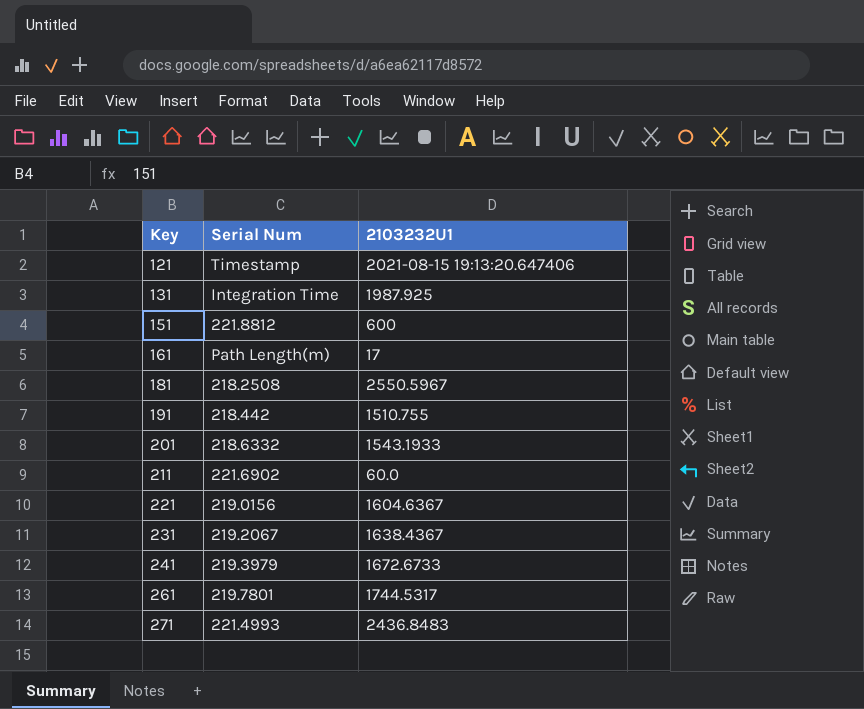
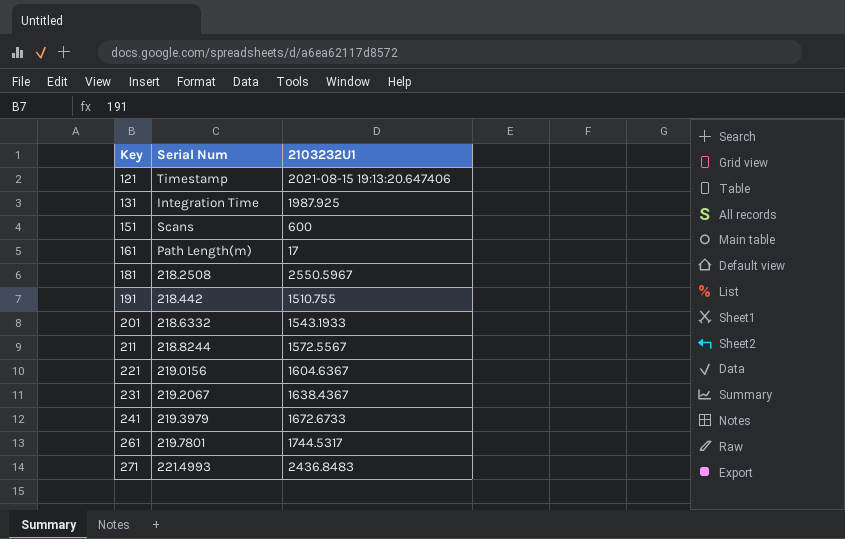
151 | Serial Num: 221.8812 -> Scans
211 | Serial Num: 221.6902 -> 218.8244
211 | 2103232U1: 60.0 -> 1572.5567

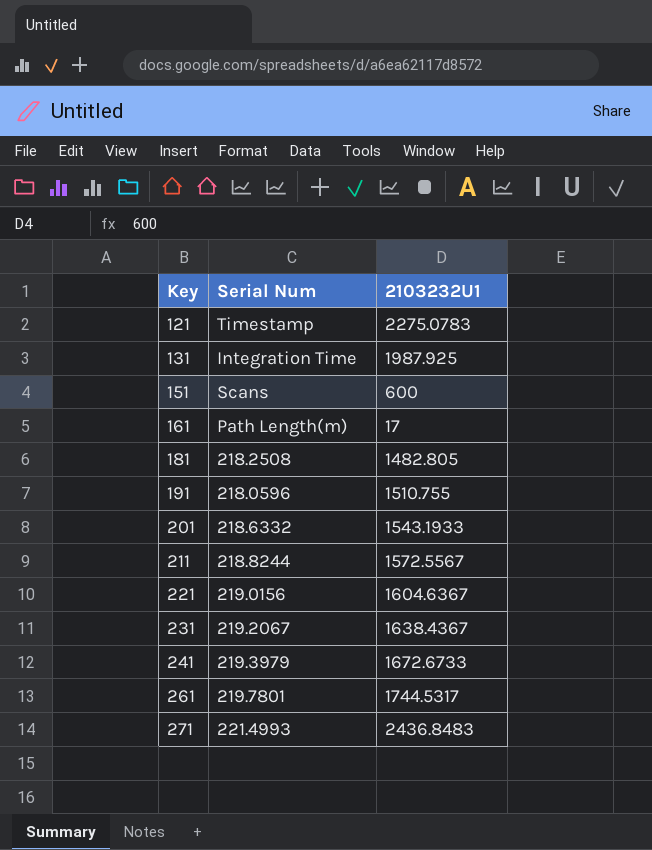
121 | 2103232U1: 2021-08-15 19:13:20.647406 -> 2275.0783
181 | 2103232U1: 2550.5967 -> 1482.805
191 | Serial Num: 218.442 -> 218.0596

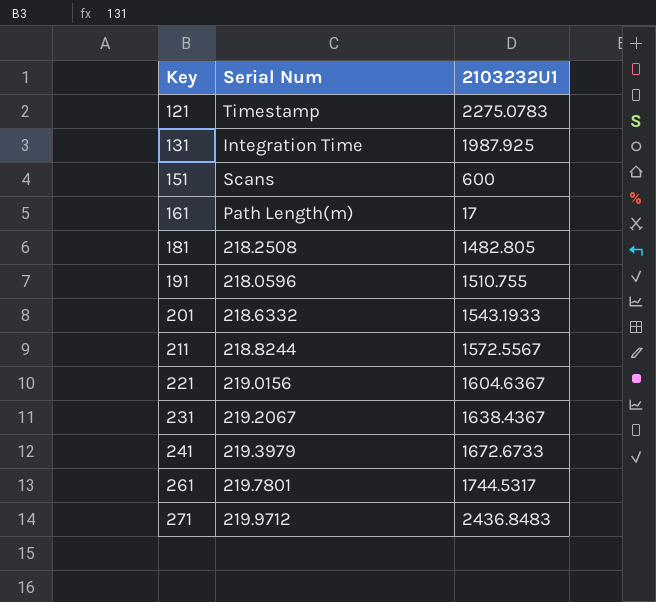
271 | Serial Num: 221.4993 -> 219.9712

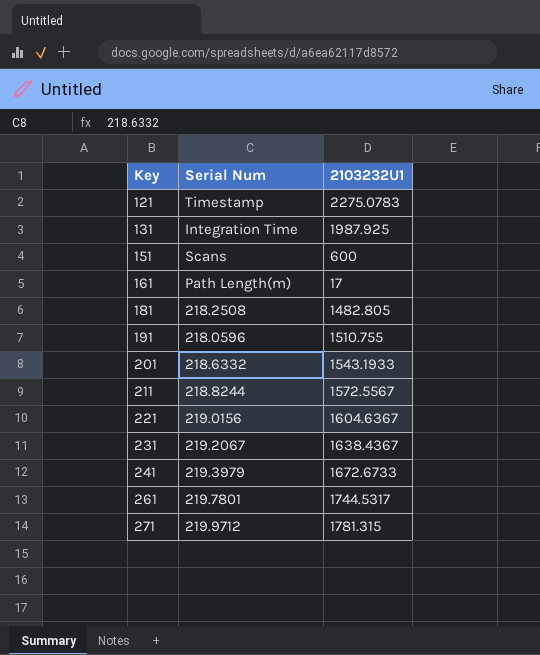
271 | 2103232U1: 2436.8483 -> 1781.315

